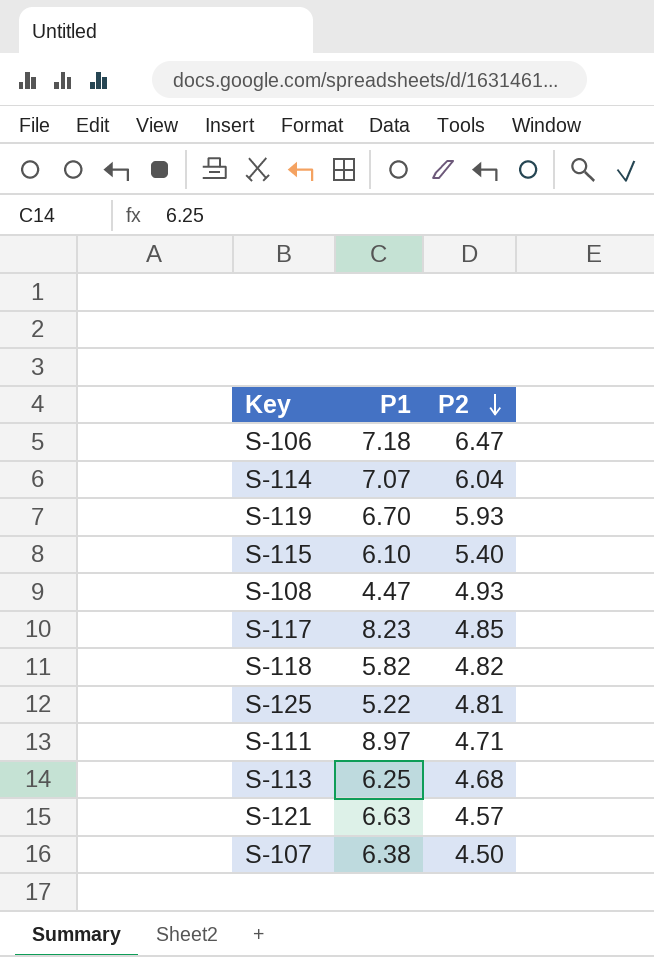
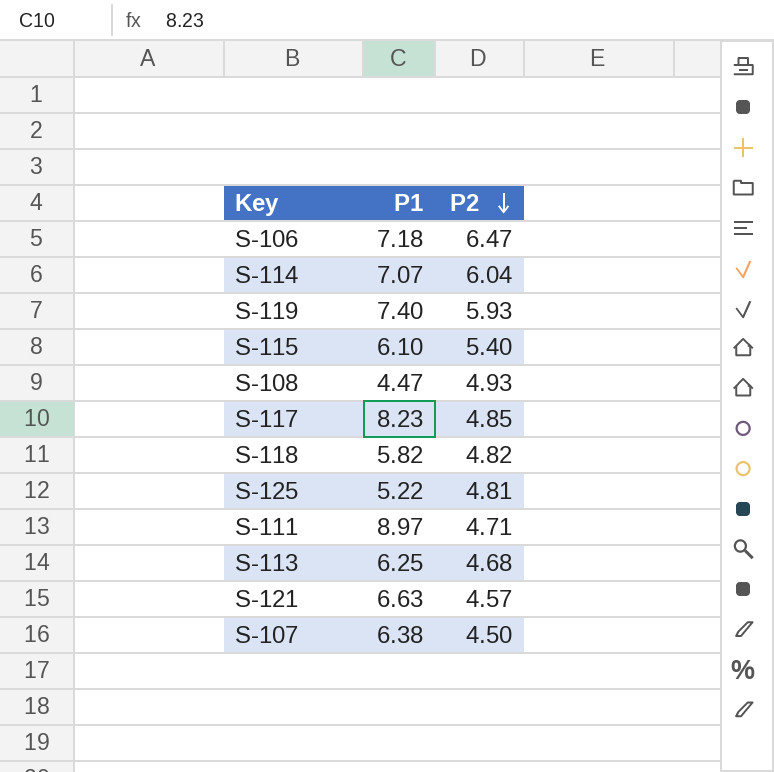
S-119 | P1: 6.70 -> 7.40

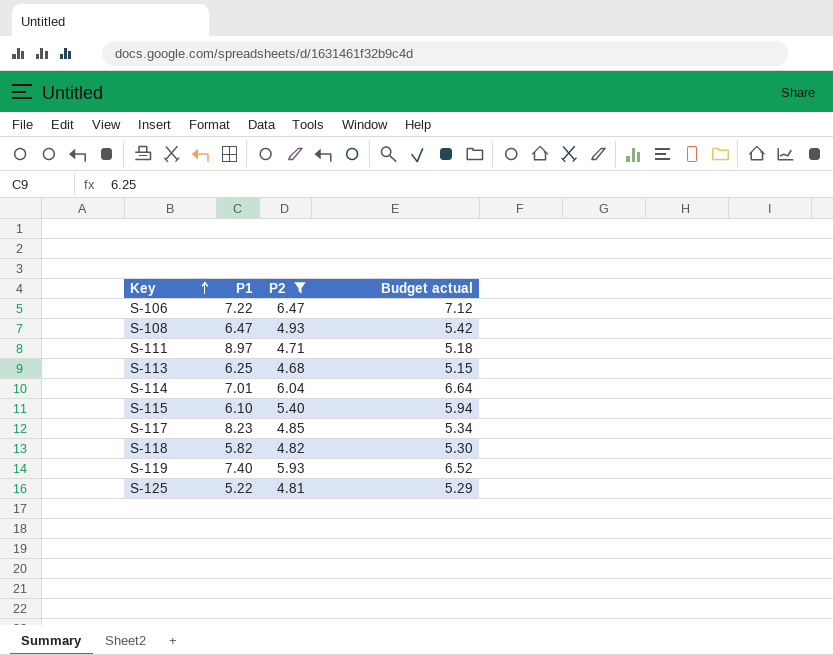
filter: none -> P2 >= 4.68
row order: P2 descending -> Key ascending
column Budget actual | formula: none -> [P2] * 1.1
S-106 | P1: 7.18 -> 7.22
S-108 | P1: 4.47 -> 6.47
S-114 | P1: 7.07 -> 7.01

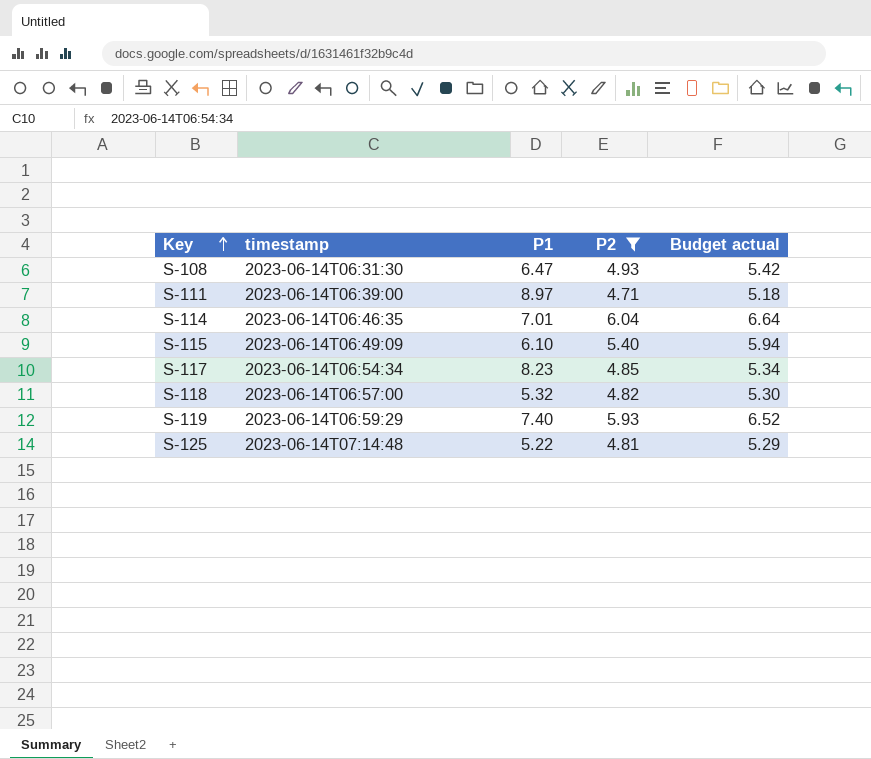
column timestamp | position: none -> 2
row S-106: 7.22 | 6.47 | 7.12 -> none
row S-113: 6.25 | 4.68 | 5.15 -> none
S-118 | P1: 5.82 -> 5.32

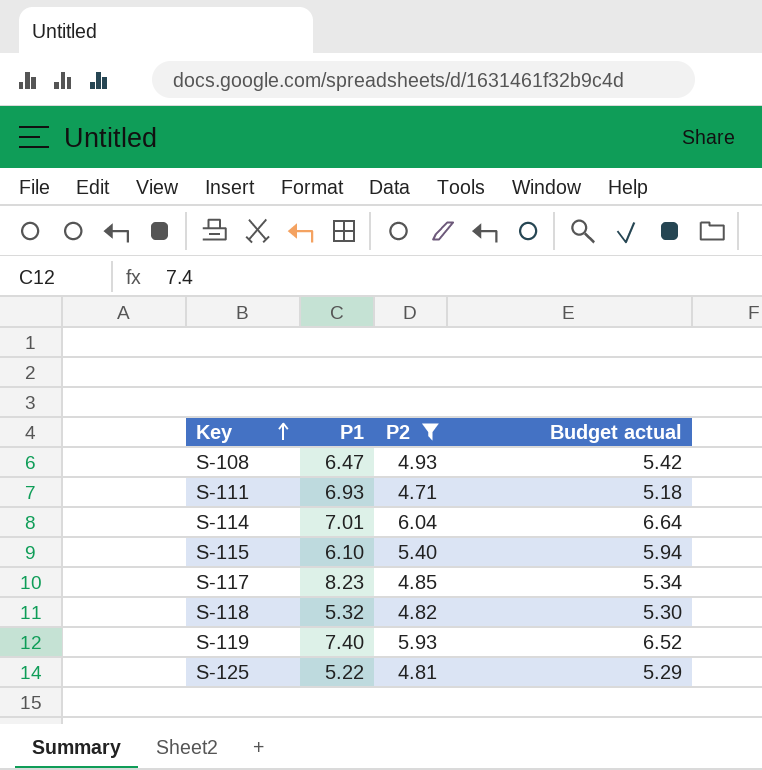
column timestamp | position: 2 -> none
S-111 | P1: 8.97 -> 6.93

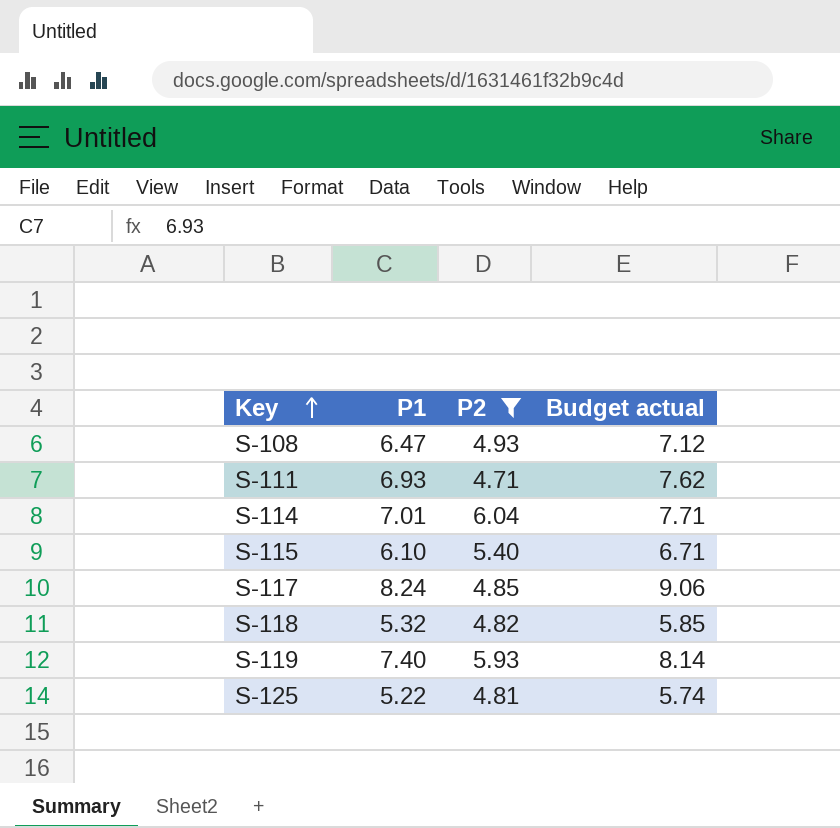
column Budget actual | formula: [P2] * 1.1 -> [P1] * 1.1
S-117 | P1: 8.23 -> 8.24

